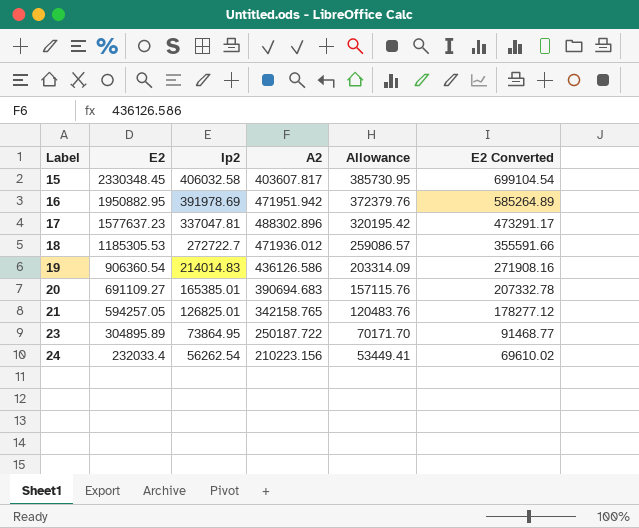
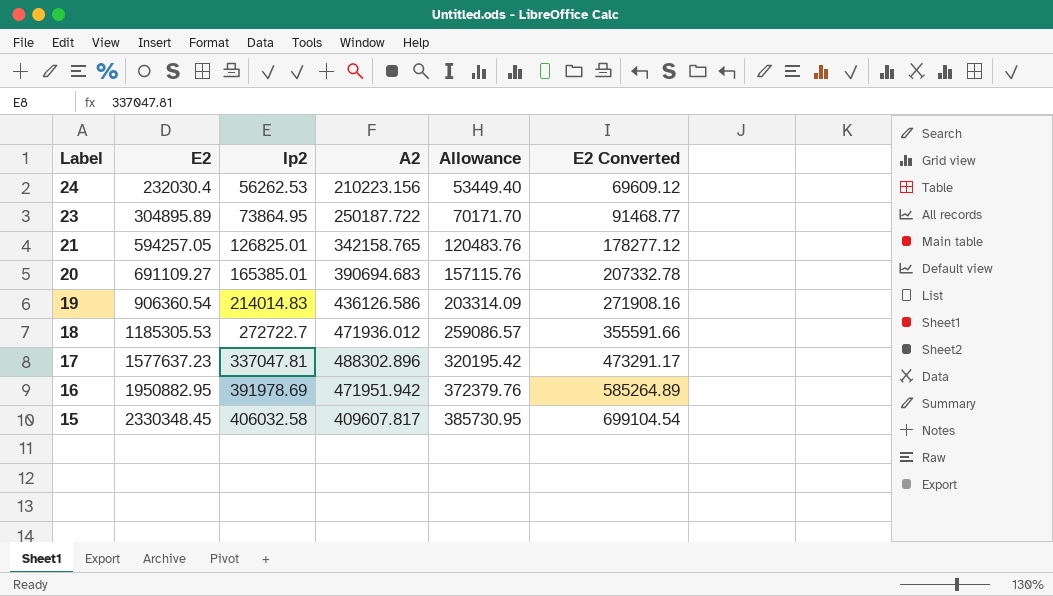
row order: Label ascending -> Label descending
24 | E2: 232033.4 -> 232030.4
24 | Ip2: 56262.54 -> 56262.53
24 | Allowance: 53449.41 -> 53449.40
24 | E2 Converted: 69610.02 -> 69609.12
15 | A2: 403607.817 -> 409607.817

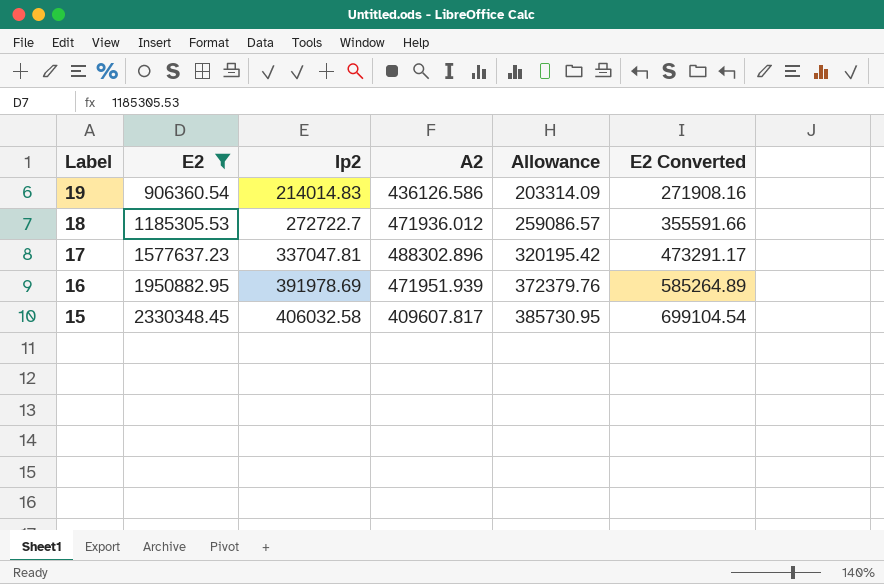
filter: none -> E2 >= 906360.54
16 | A2: 471951.942 -> 471951.939

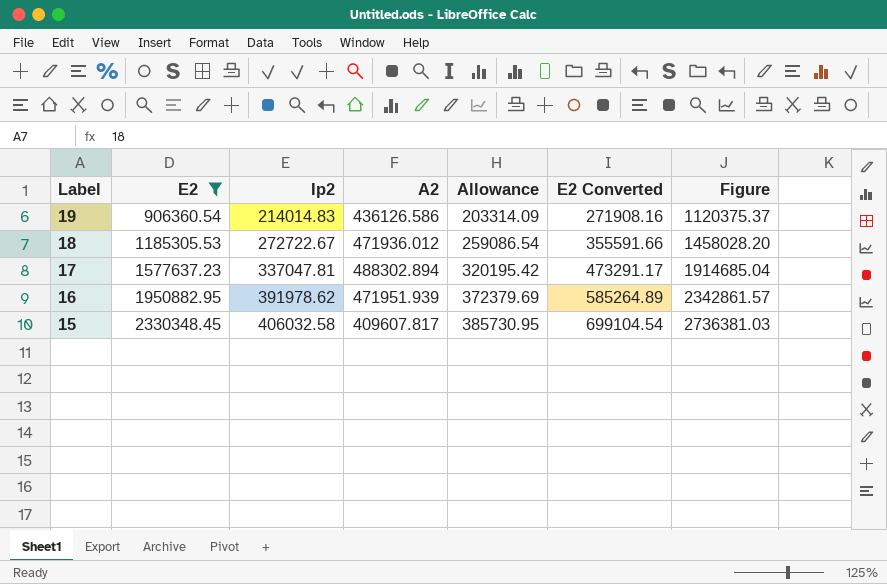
column Figure | formula: none -> [E2] + [Ip2]
18 | Ip2: 272722.7 -> 272722.67
18 | Allowance: 259086.57 -> 259086.54
17 | A2: 488302.896 -> 488302.894
16 | Ip2: 391978.69 -> 391978.62
16 | Allowance: 372379.76 -> 372379.69

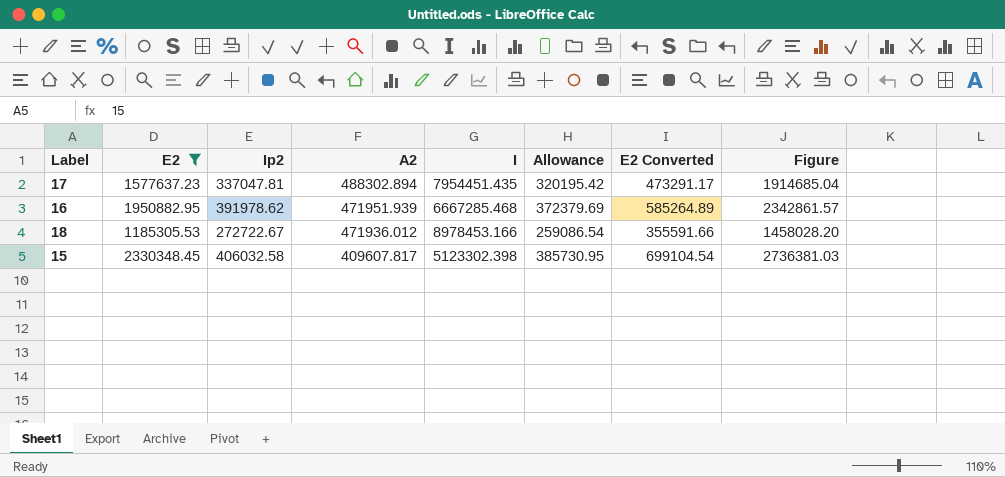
row order: Label descending -> A2 descending
column I | position: none -> 5
row 19: 906360.54 | 214014.83 | 436126.586 | 203314.09 | 271908.16 | 1120375.37 -> none

